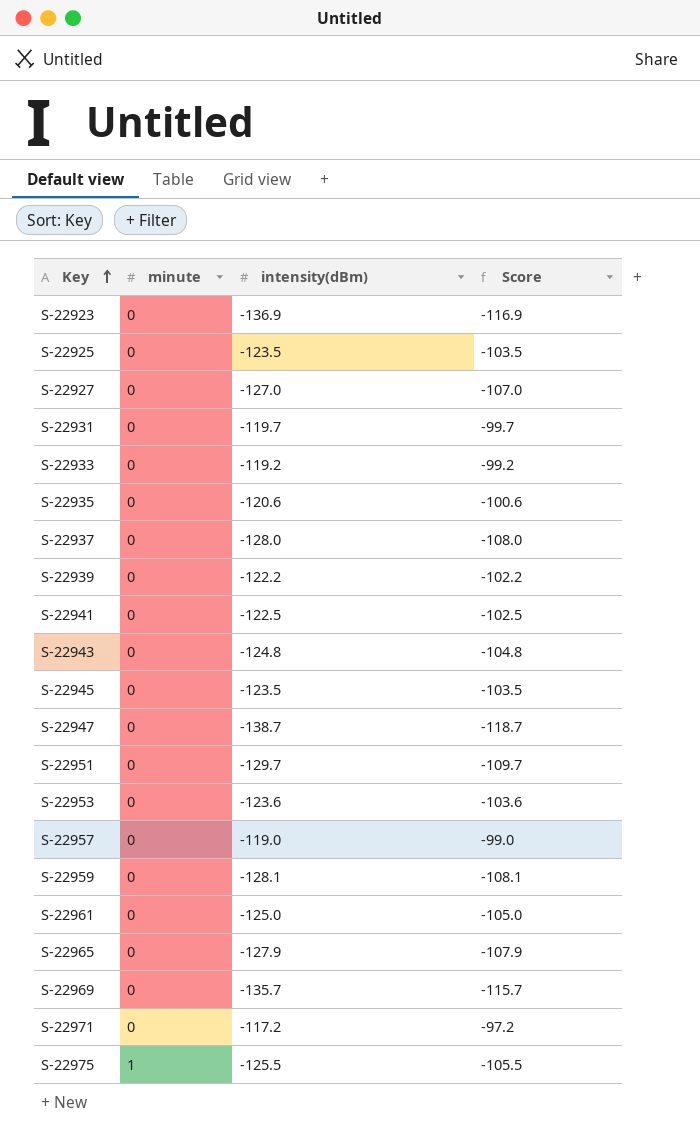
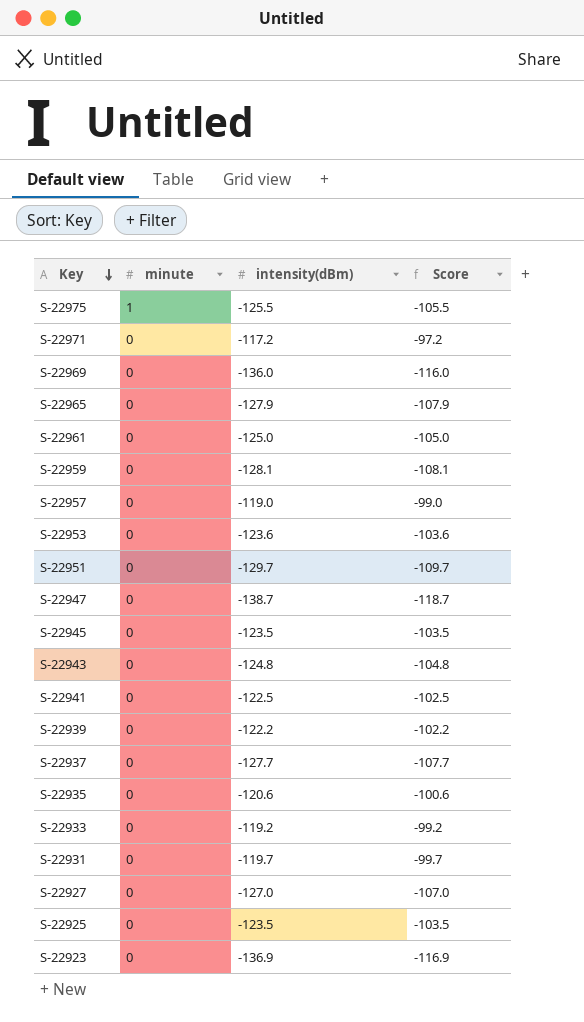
row order: Key ascending -> Key descending
S-22969 | intensity(dBm): -135.7 -> -136.0
S-22969 | Score: -115.7 -> -116.0
S-22937 | intensity(dBm): -128.0 -> -127.7
S-22937 | Score: -108.0 -> -107.7

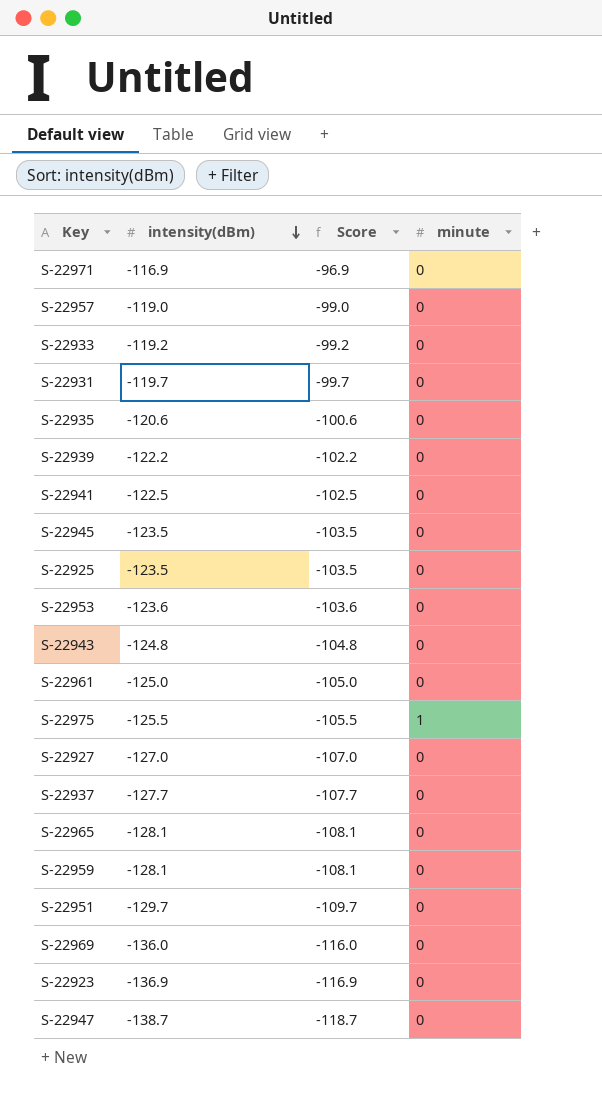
row order: Key descending -> intensity(dBm) descending
column minute | position: 2 -> 4
S-22971 | intensity(dBm): -117.2 -> -116.9
S-22971 | Score: -97.2 -> -96.9
S-22965 | intensity(dBm): -127.9 -> -128.1
S-22965 | Score: -107.9 -> -108.1

